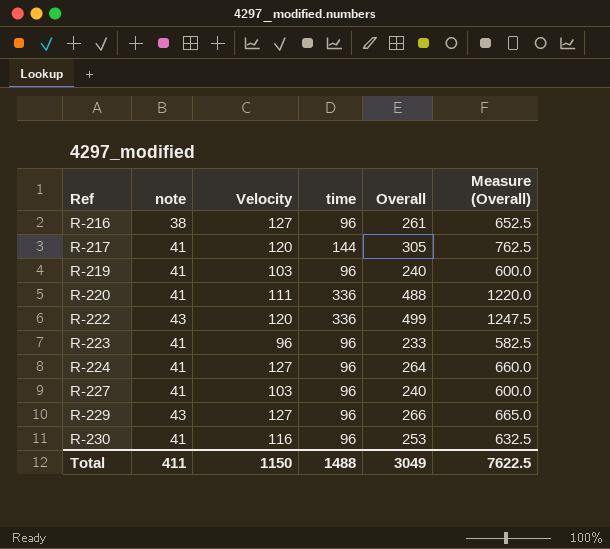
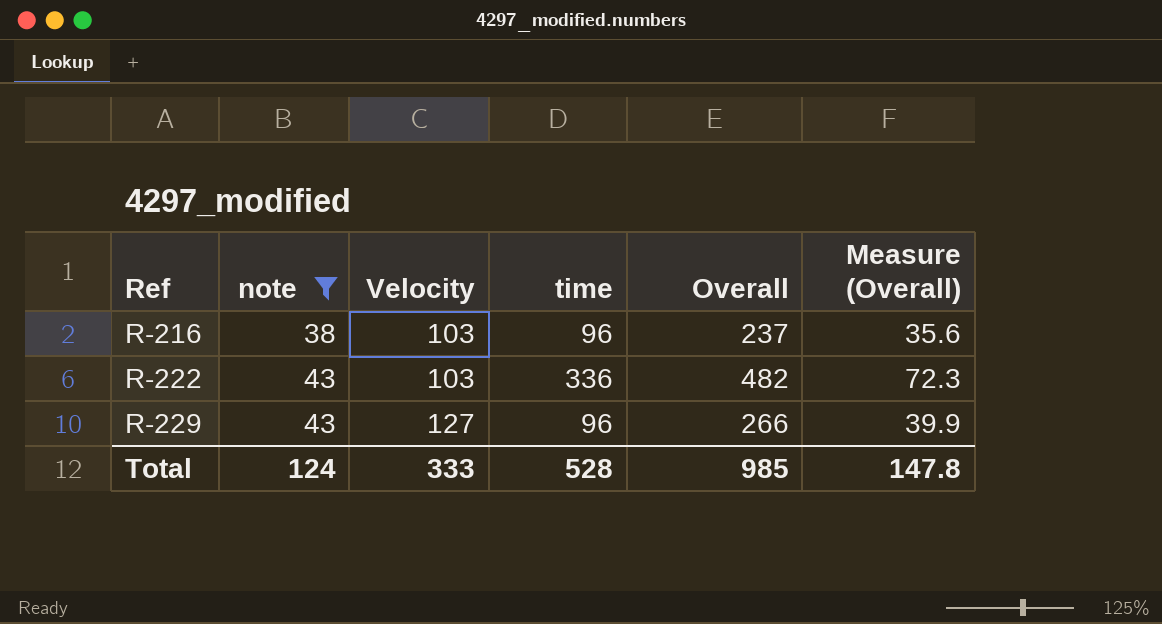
filter: none -> note != 41
column Measure (Overall) | formula: [Overall] * 2.5 -> [Overall] * 0.15
R-216 | Velocity: 127 -> 103
R-216 | Overall: 261 -> 237
R-222 | Velocity: 120 -> 103
R-222 | Overall: 499 -> 482
Total | note: 411 -> 124
Total | Velocity: 1150 -> 333
Total | time: 1488 -> 528
Total | Overall: 3049 -> 985
Total | Measure (Overall): 7622.5 -> 147.8

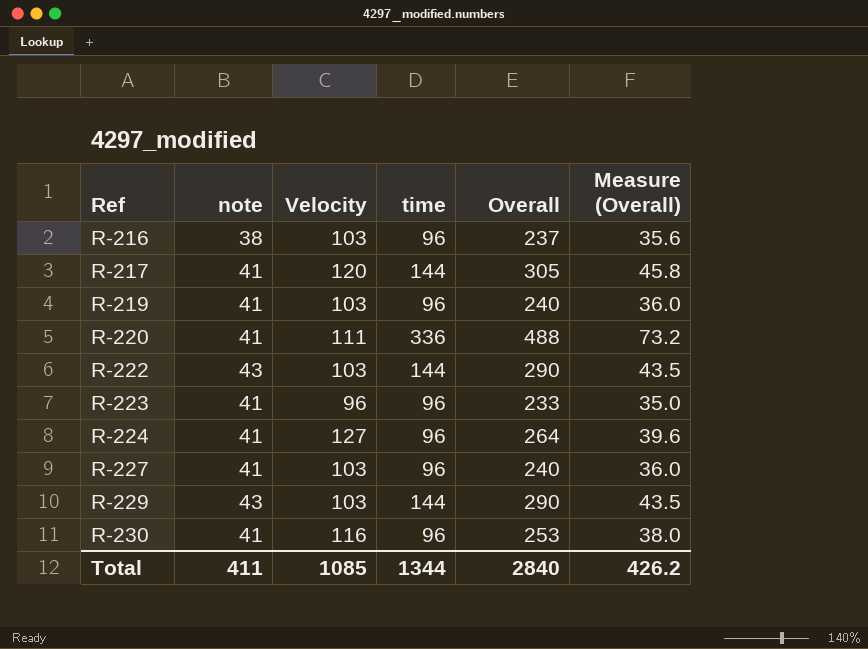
filter: note != 41 -> none
R-222 | time: 336 -> 144
R-222 | Overall: 482 -> 290
R-222 | Measure (Overall): 72.3 -> 43.5
R-229 | Velocity: 127 -> 103
R-229 | time: 96 -> 144
R-229 | Overall: 266 -> 290
R-229 | Measure (Overall): 39.9 -> 43.5
Total | note: 124 -> 411
Total | Velocity: 333 -> 1085
Total | time: 528 -> 1344
Total | Overall: 985 -> 2840
Total | Measure (Overall): 147.8 -> 426.2

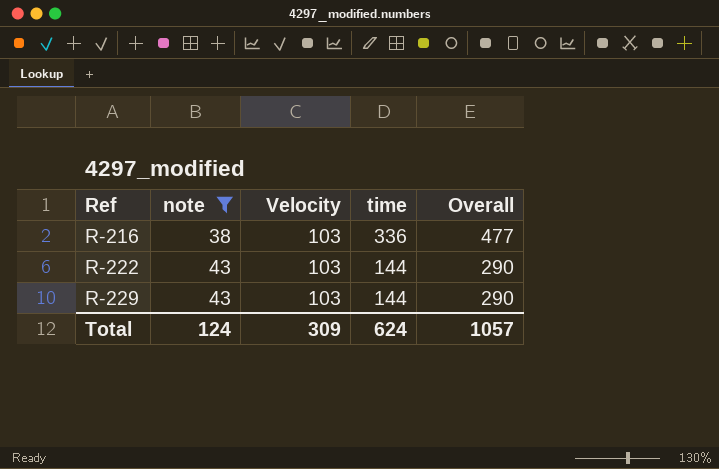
filter: none -> note != 41
column Measure (Overall) | formula: [Overall] * 0.15 -> none
R-216 | time: 96 -> 336
R-216 | Overall: 237 -> 477
Total | note: 411 -> 124
Total | Velocity: 1085 -> 309
Total | time: 1344 -> 624
Total | Overall: 2840 -> 1057

